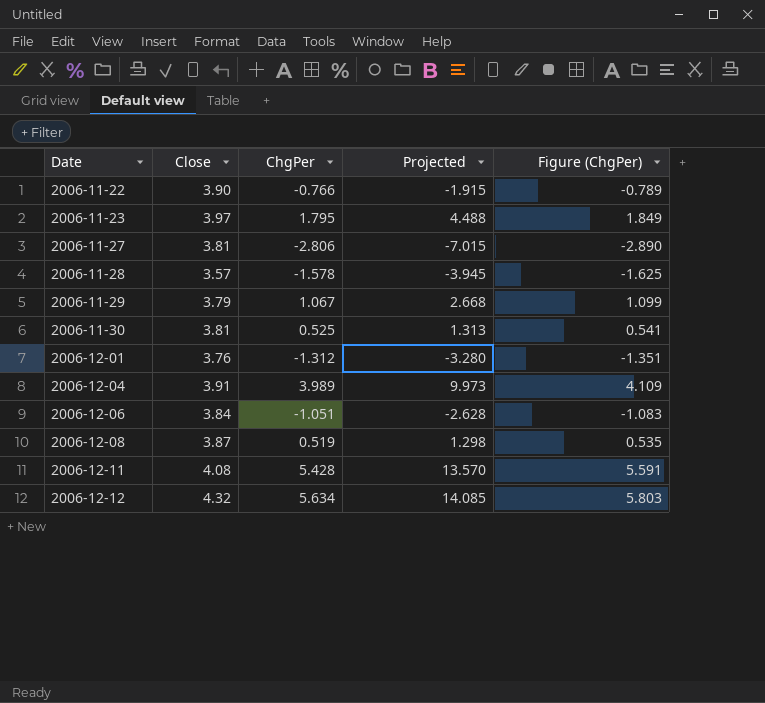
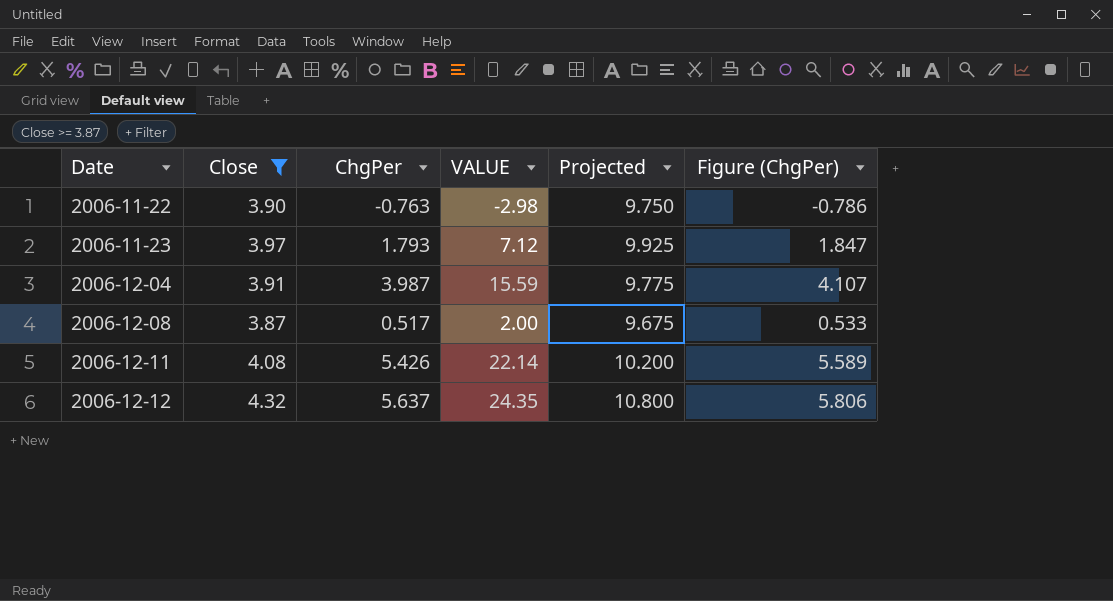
filter: none -> Close >= 3.87
column VALUE | formula: none -> [Close] * [ChgPer]
column Projected | formula: [ChgPer] * 2.5 -> [Close] * 2.5
2006-11-22 | ChgPer: -0.766 -> -0.763
2006-11-22 | Figure (ChgPer): -0.789 -> -0.786
2006-11-23 | ChgPer: 1.795 -> 1.793
2006-11-23 | Figure (ChgPer): 1.849 -> 1.847
2006-12-04 | ChgPer: 3.989 -> 3.987
2006-12-04 | Figure (ChgPer): 4.109 -> 4.107
2006-12-08 | ChgPer: 0.519 -> 0.517
2006-12-08 | Figure (ChgPer): 0.535 -> 0.533
2006-12-11 | ChgPer: 5.428 -> 5.426
2006-12-11 | Figure (ChgPer): 5.591 -> 5.589
2006-12-12 | ChgPer: 5.634 -> 5.637
2006-12-12 | Figure (ChgPer): 5.803 -> 5.806

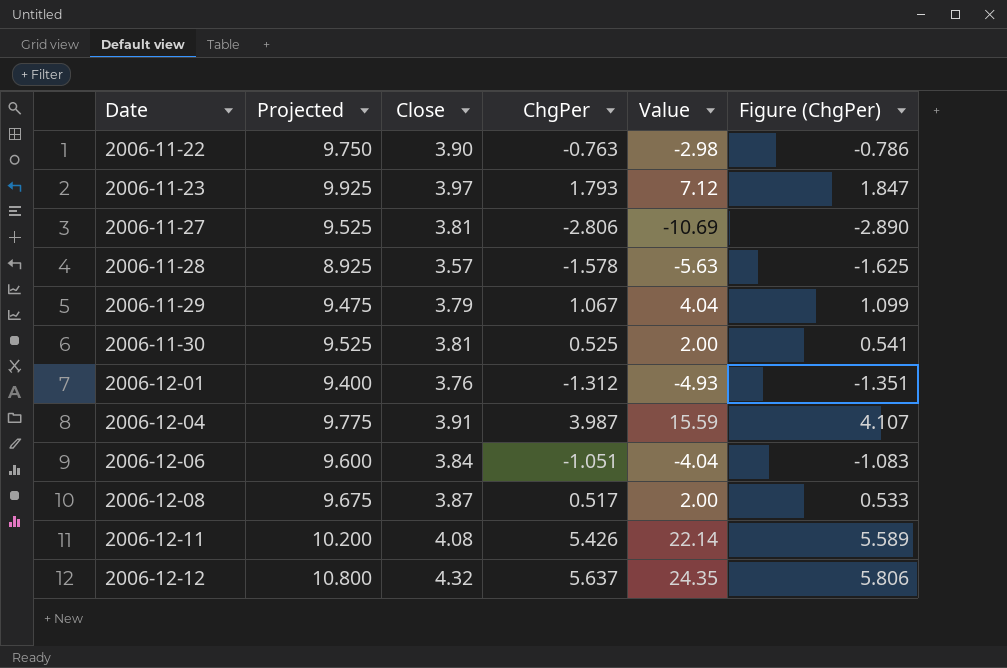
filter: Close >= 3.87 -> none
column Projected | position: 5 -> 2
column name: VALUE -> Value

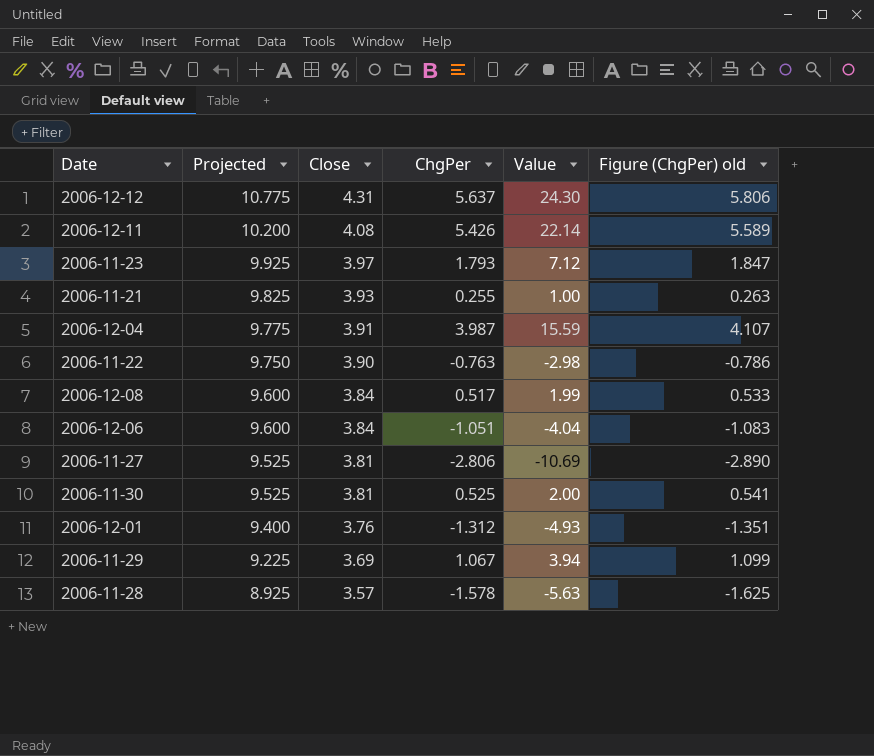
row order: Date ascending -> Projected descending
column name: Figure (ChgPer) -> Figure (ChgPer) old
2006-12-12 | Projected: 10.800 -> 10.775
2006-12-12 | Close: 4.32 -> 4.31
2006-12-12 | Value: 24.35 -> 24.30
row 2006-11-21: none -> 9.825 | 3.93 | 0.255 | 1.00 | 0.263
2006-12-08 | Projected: 9.675 -> 9.600
2006-12-08 | Close: 3.87 -> 3.84
2006-12-08 | Value: 2.00 -> 1.99
2006-11-29 | Projected: 9.475 -> 9.225
2006-11-29 | Close: 3.79 -> 3.69
2006-11-29 | Value: 4.04 -> 3.94

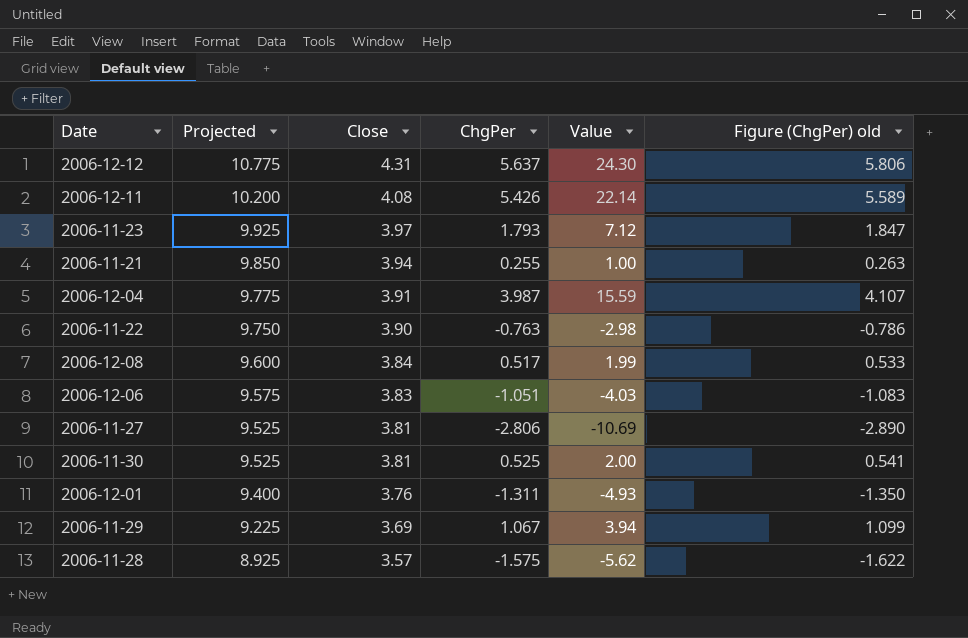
2006-11-21 | Projected: 9.825 -> 9.850
2006-11-21 | Close: 3.93 -> 3.94
2006-12-06 | Projected: 9.600 -> 9.575
2006-12-06 | Close: 3.84 -> 3.83
2006-12-06 | Value: -4.04 -> -4.03
2006-12-01 | ChgPer: -1.312 -> -1.311
2006-12-01 | Figure (ChgPer) old: -1.351 -> -1.350
2006-11-28 | ChgPer: -1.578 -> -1.575
2006-11-28 | Value: -5.63 -> -5.62
2006-11-28 | Figure (ChgPer) old: -1.625 -> -1.622

